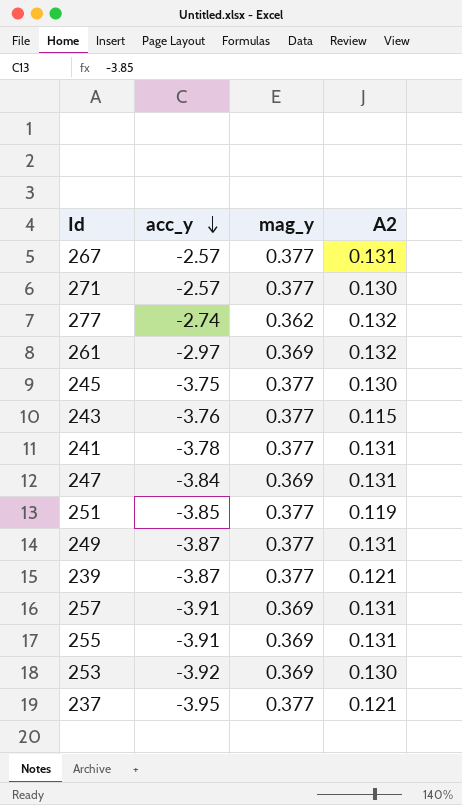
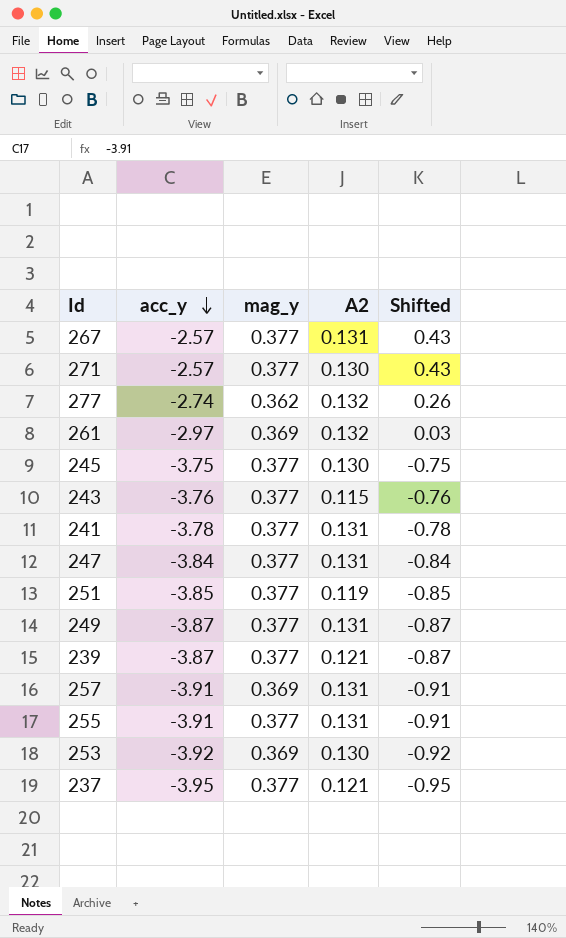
column Shifted | formula: none -> [acc_y] + 3
247 | mag_y: 0.369 -> 0.377
255 | mag_y: 0.369 -> 0.377

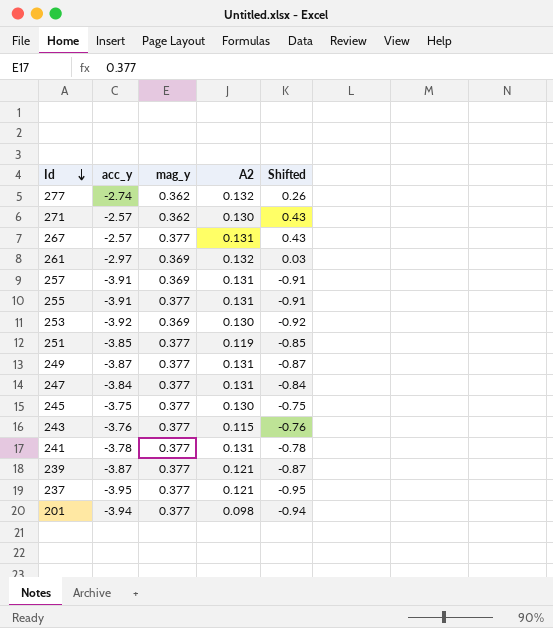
row order: acc_y descending -> Id descending
271 | mag_y: 0.377 -> 0.362
row 201: none -> -3.94 | 0.377 | 0.098 | -0.94

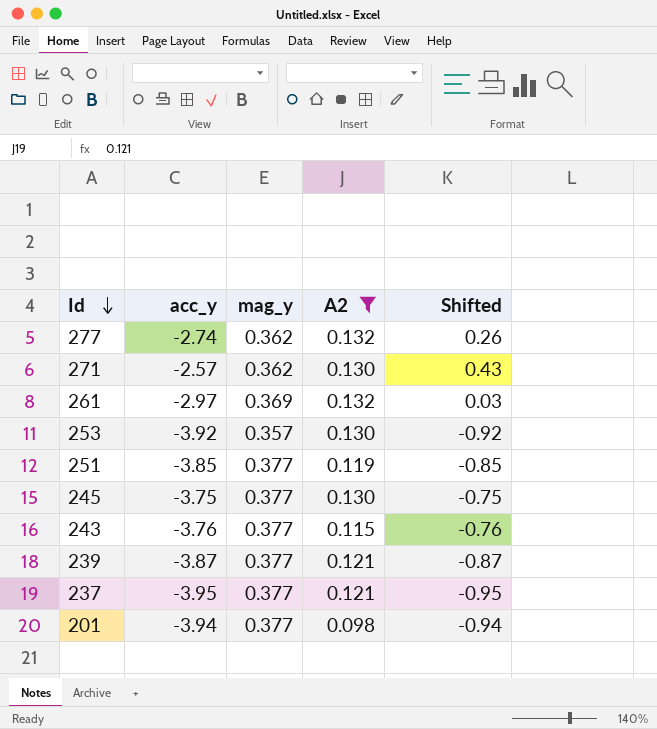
filter: none -> A2 != 0.131
253 | mag_y: 0.369 -> 0.357

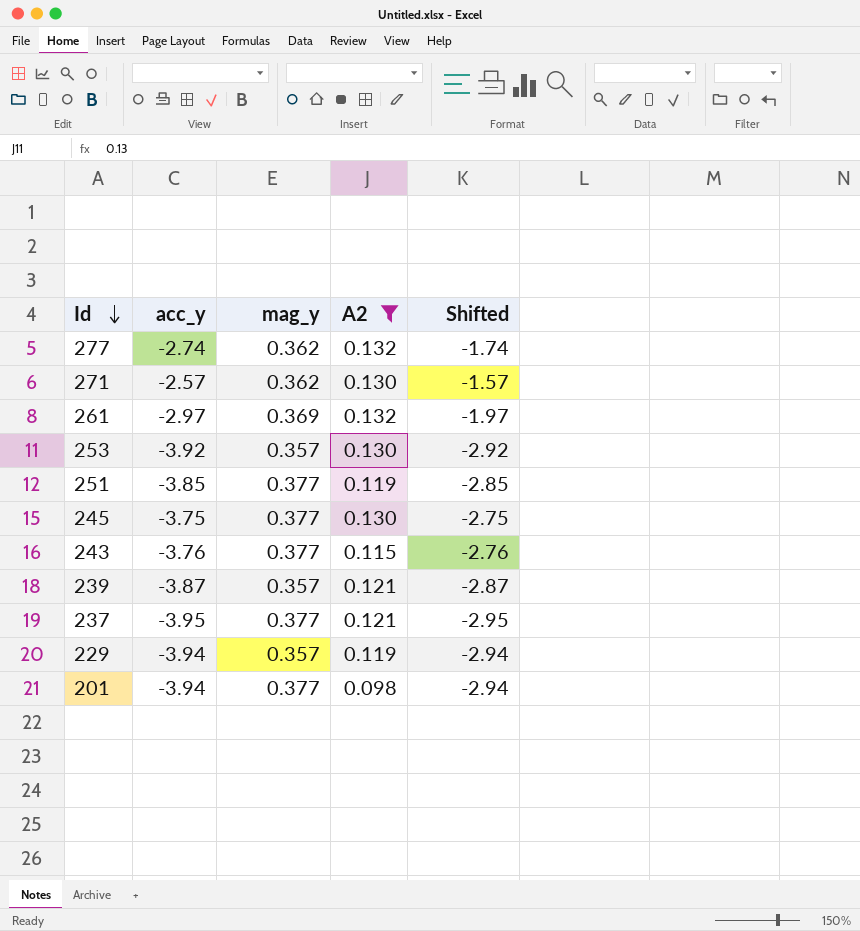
column Shifted | formula: [acc_y] + 3 -> [acc_y] + 1
239 | mag_y: 0.377 -> 0.357
row 229: none -> -3.94 | 0.357 | 0.119 | -2.94

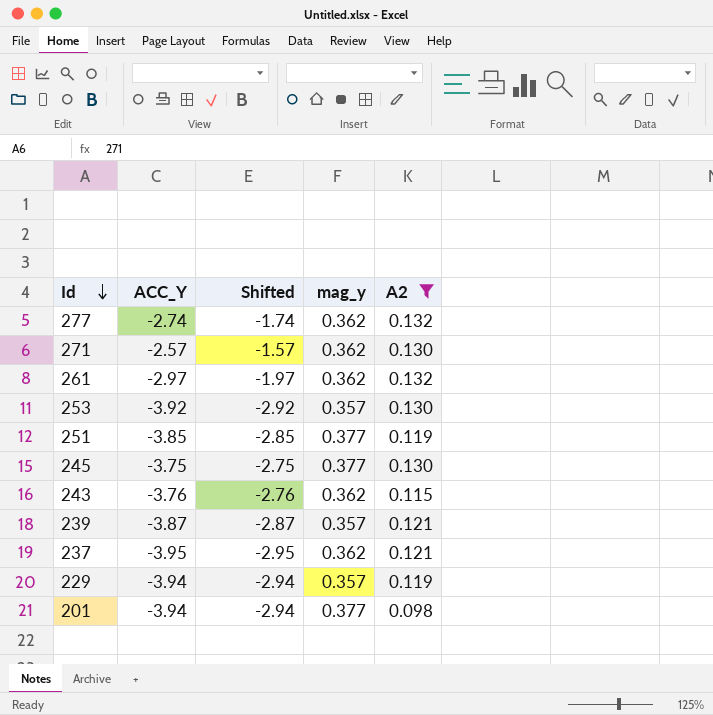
column name: acc_y -> ACC_Y
column Shifted | position: 5 -> 3
261 | mag_y: 0.369 -> 0.362
243 | mag_y: 0.377 -> 0.362
237 | mag_y: 0.377 -> 0.362

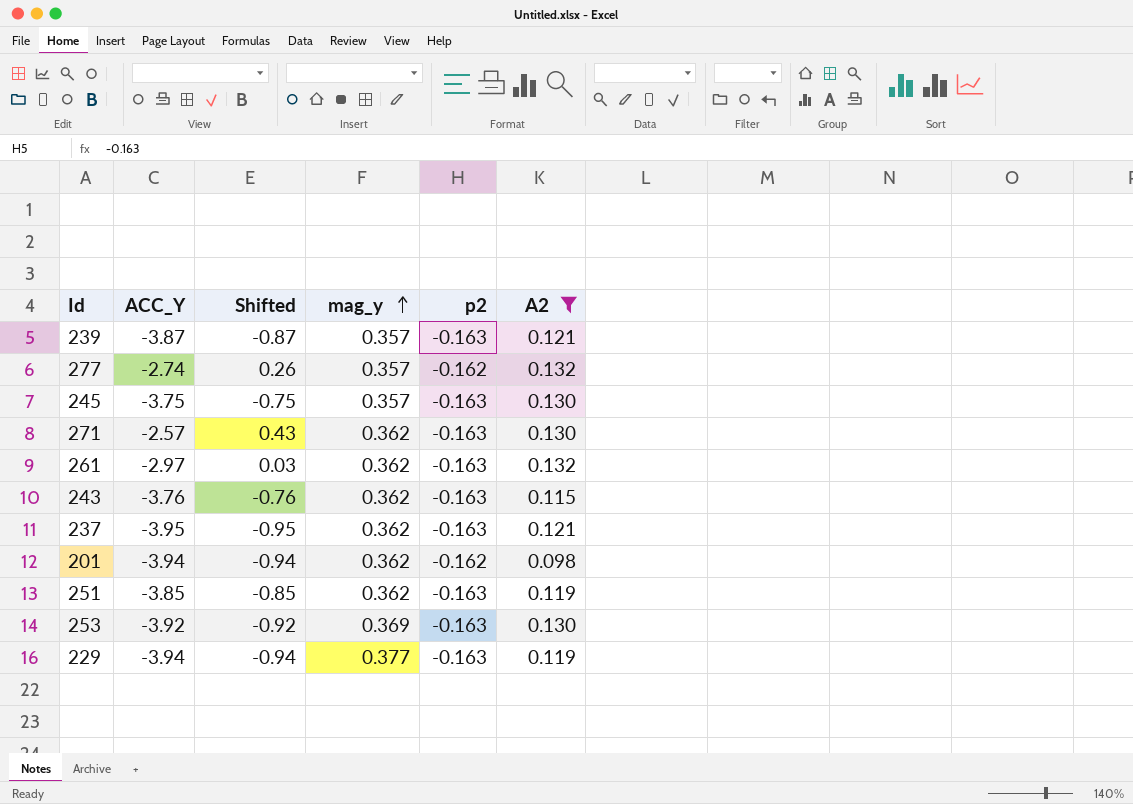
row order: Id descending -> mag_y ascending
column Shifted | formula: [ACC_Y] + 1 -> [ACC_Y] + 3
column p2 | position: none -> 5
277 | mag_y: 0.362 -> 0.357
245 | mag_y: 0.377 -> 0.357
201 | mag_y: 0.377 -> 0.362
251 | mag_y: 0.377 -> 0.362
253 | mag_y: 0.357 -> 0.369
229 | mag_y: 0.357 -> 0.377

